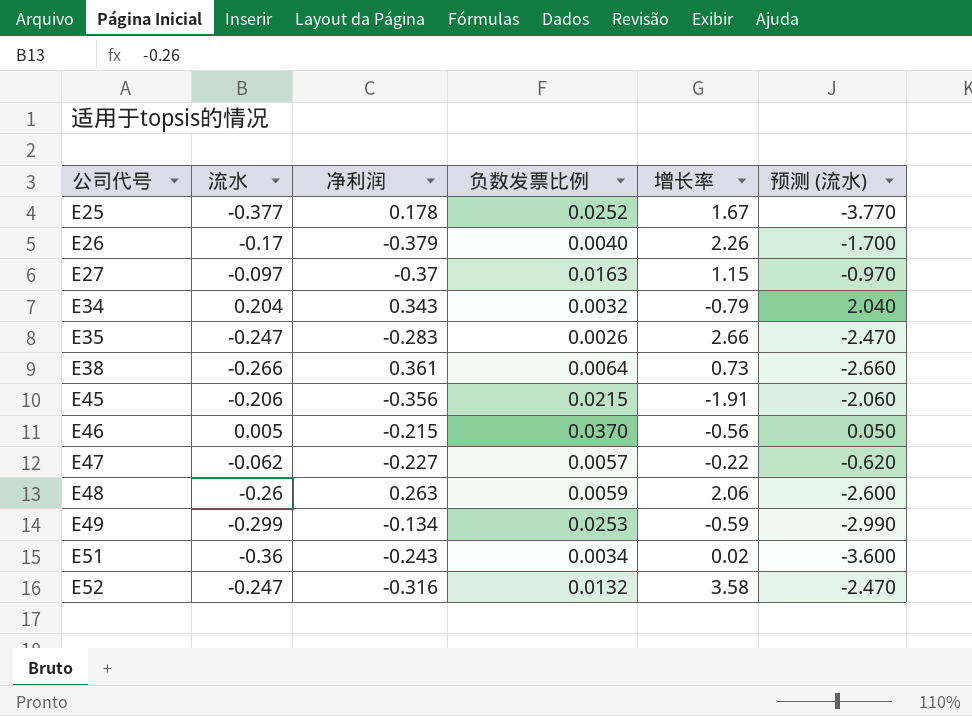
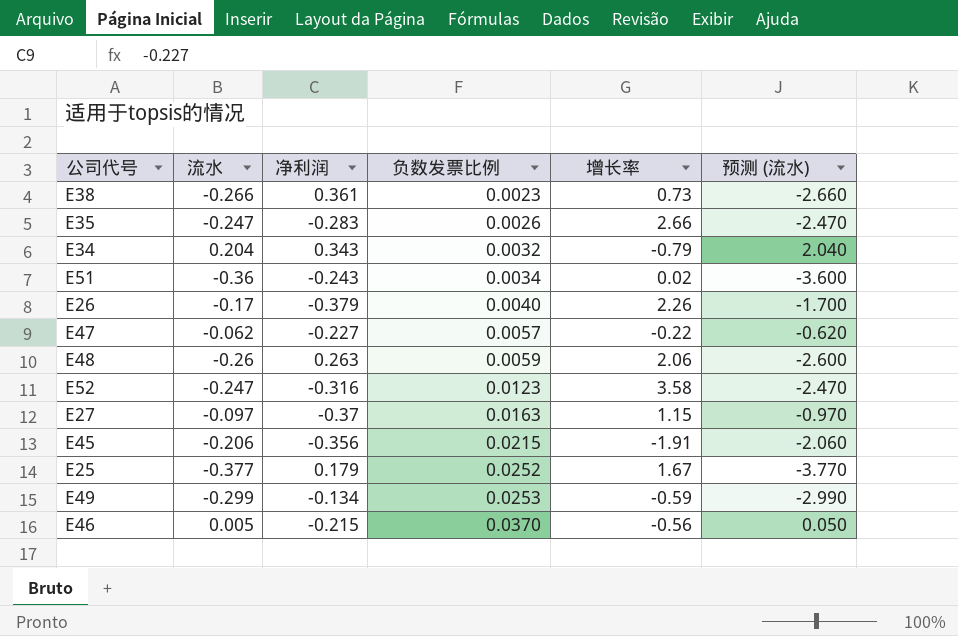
row order: 公司代号 ascending -> 负数发票比例 ascending
E38 | 负数发票比例: 0.0064 -> 0.0023
E52 | 负数发票比例: 0.0132 -> 0.0123
E25 | 净利润: 0.178 -> 0.179

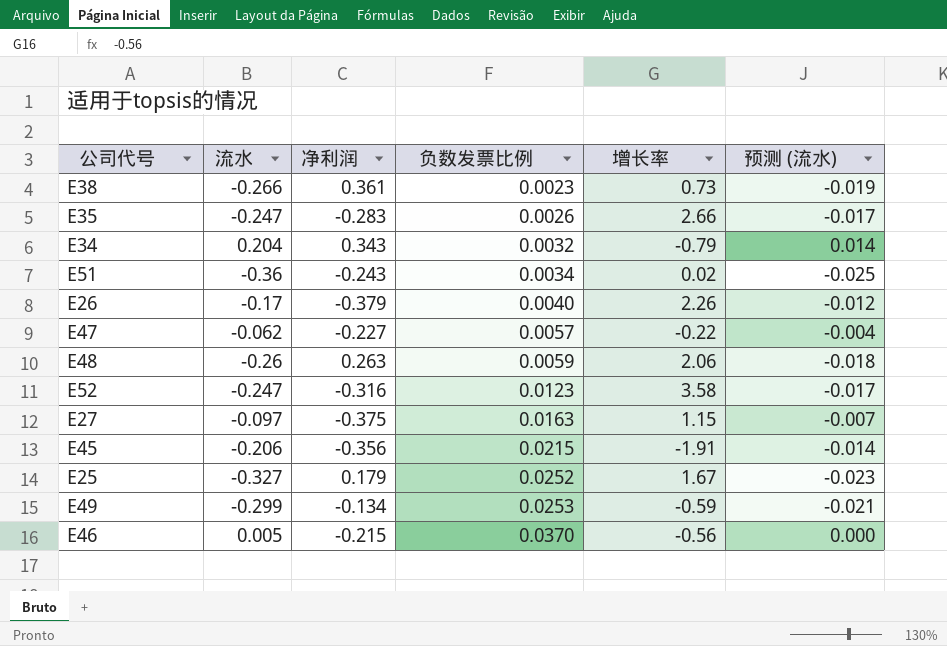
column 预测 (流水) | formula: [流水] * 10 -> [流水] * 0.07
E27 | 净利润: -0.37 -> -0.375
E25 | 流水: -0.377 -> -0.327

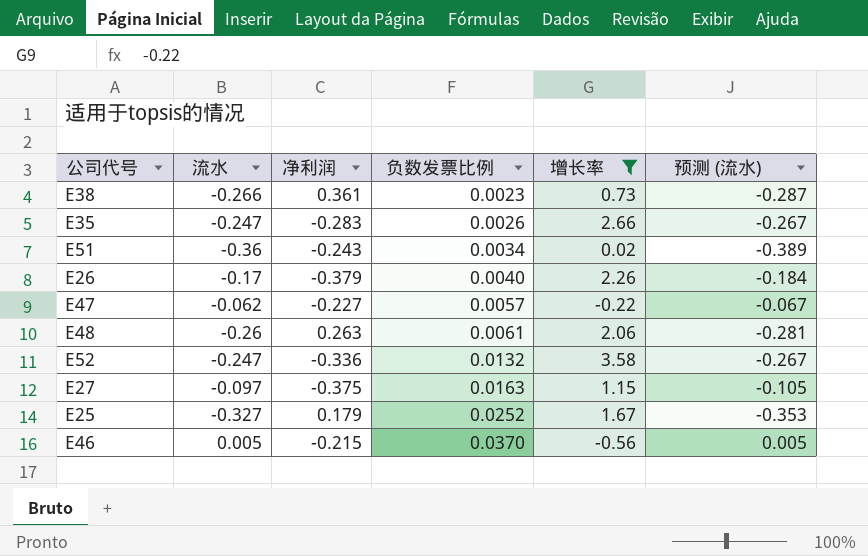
filter: none -> 增长率 >= -0.56
column 预测 (流水) | formula: [流水] * 0.07 -> [流水] * 1.08
E48 | 负数发票比例: 0.0059 -> 0.0061
E52 | 净利润: -0.316 -> -0.336
E52 | 负数发票比例: 0.0123 -> 0.0132

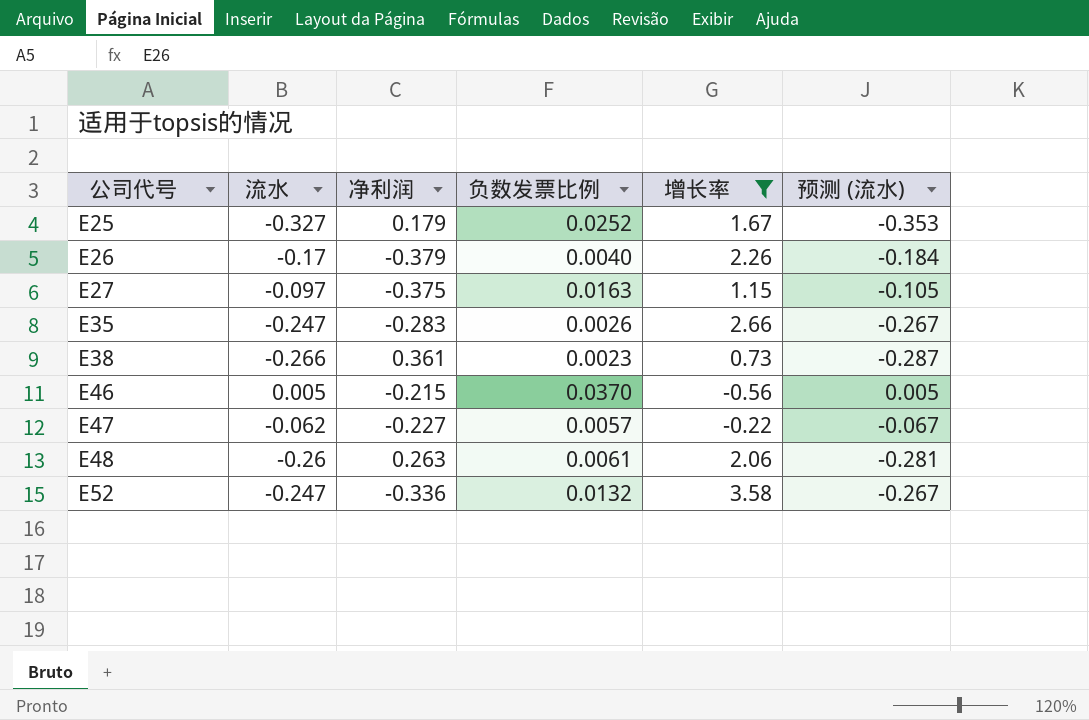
row order: 负数发票比例 ascending -> 公司代号 ascending
row E51: -0.36 | -0.243 | 0.0034 | 0.02 | -0.389 -> none

